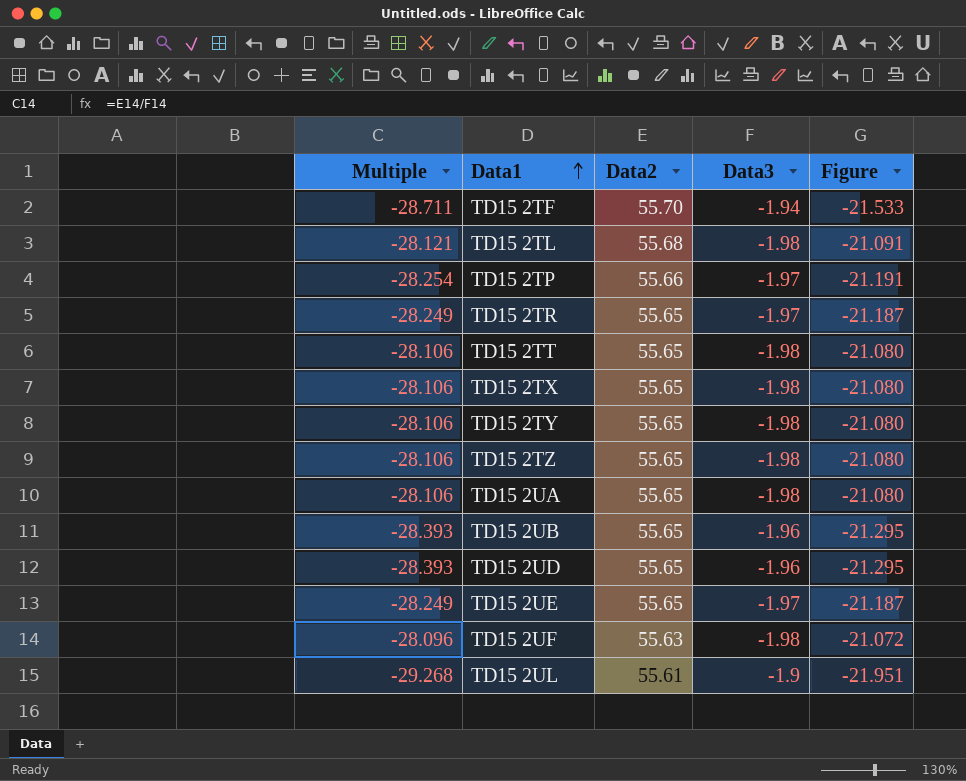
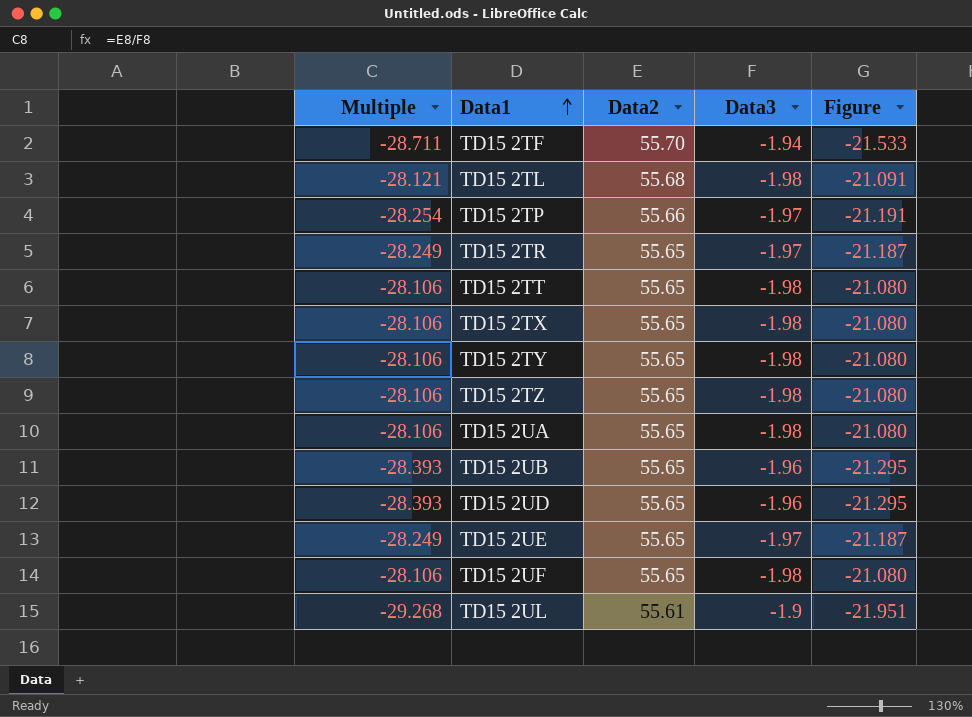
TD15 2UF | Multiple: -28.096 -> -28.106
TD15 2UF | Data2: 55.63 -> 55.65
TD15 2UF | Figure: -21.072 -> -21.080

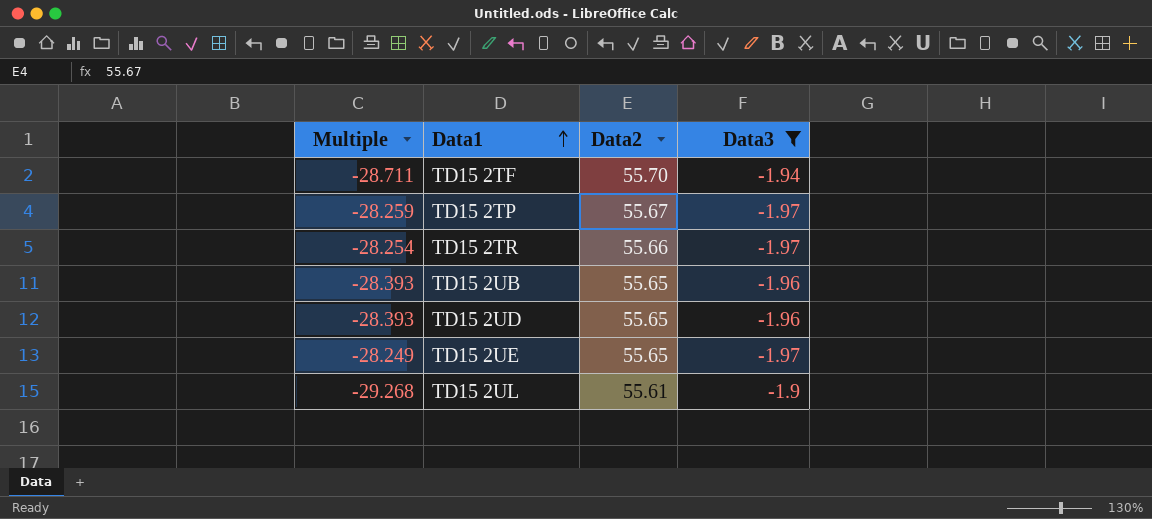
filter: none -> Data3 != -1.98
column Figure | formula: [Multiple] * 0.75 -> none
TD15 2TP | Multiple: -28.254 -> -28.259
TD15 2TP | Data2: 55.66 -> 55.67
TD15 2TR | Multiple: -28.249 -> -28.254
TD15 2TR | Data2: 55.65 -> 55.66

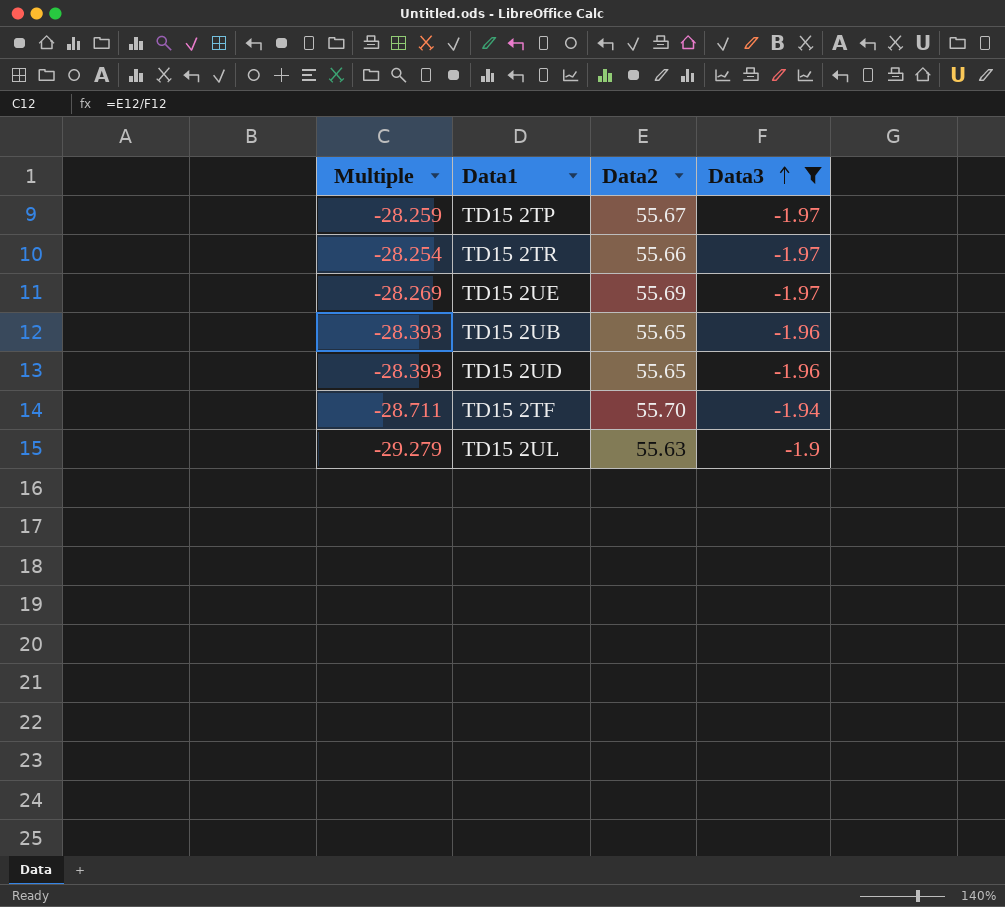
row order: Data1 ascending -> Data3 ascending
TD15 2UE | Multiple: -28.249 -> -28.269
TD15 2UE | Data2: 55.65 -> 55.69
TD15 2UL | Multiple: -29.268 -> -29.279
TD15 2UL | Data2: 55.61 -> 55.63

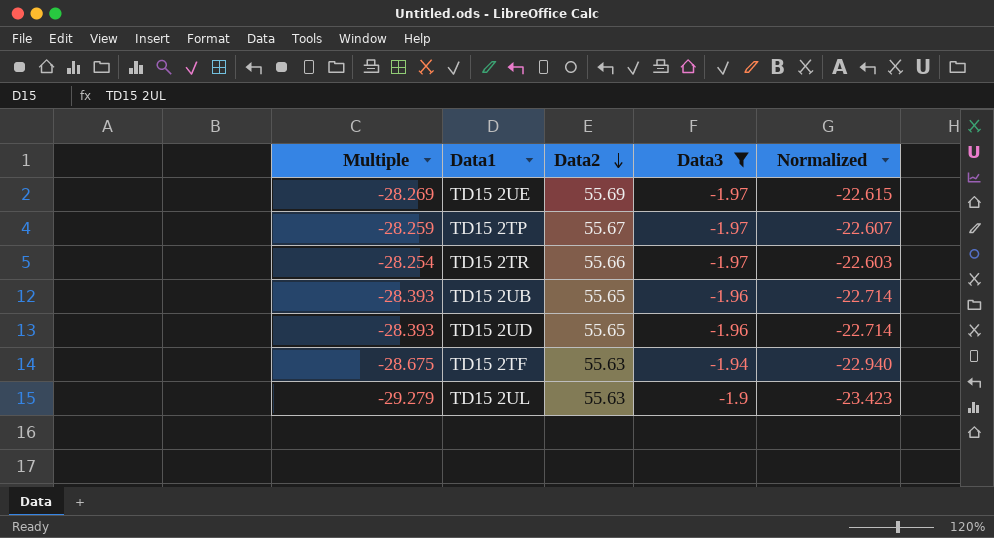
row order: Data3 ascending -> Data2 descending
column Normalized | formula: none -> [Multiple] * 0.8
TD15 2TF | Multiple: -28.711 -> -28.675
TD15 2TF | Data2: 55.70 -> 55.63

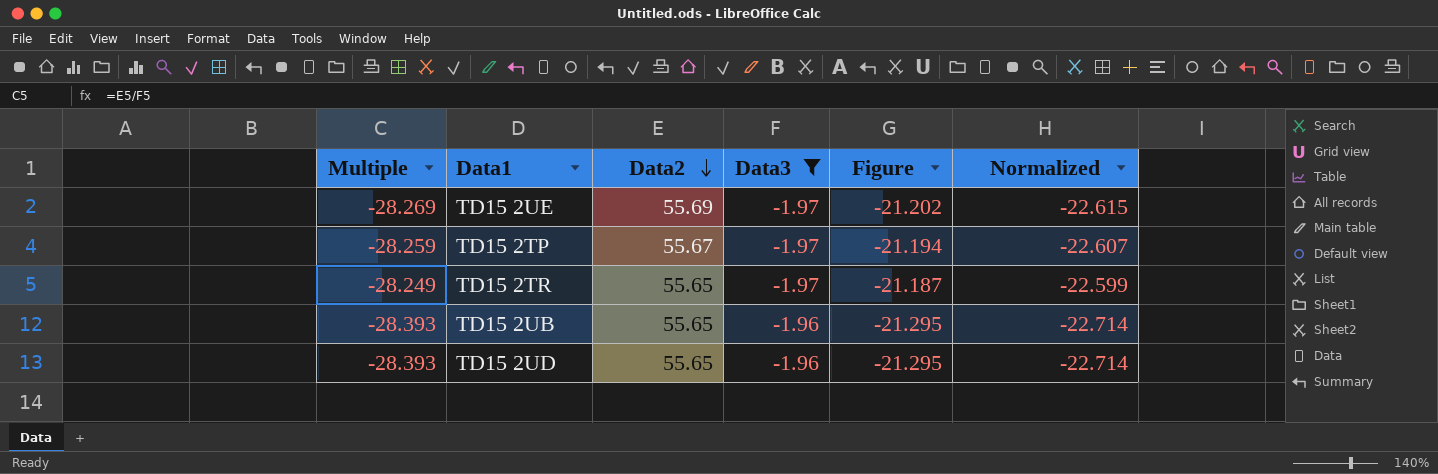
column Figure | formula: none -> [Multiple] * 0.75
row TD15 2TF: -28.675 | 55.63 | -1.94 | -22.940 -> none
row TD15 2UL: -29.279 | 55.63 | -1.9 | -23.423 -> none
TD15 2TR | Multiple: -28.254 -> -28.249
TD15 2TR | Data2: 55.66 -> 55.65
TD15 2TR | Normalized: -22.603 -> -22.599

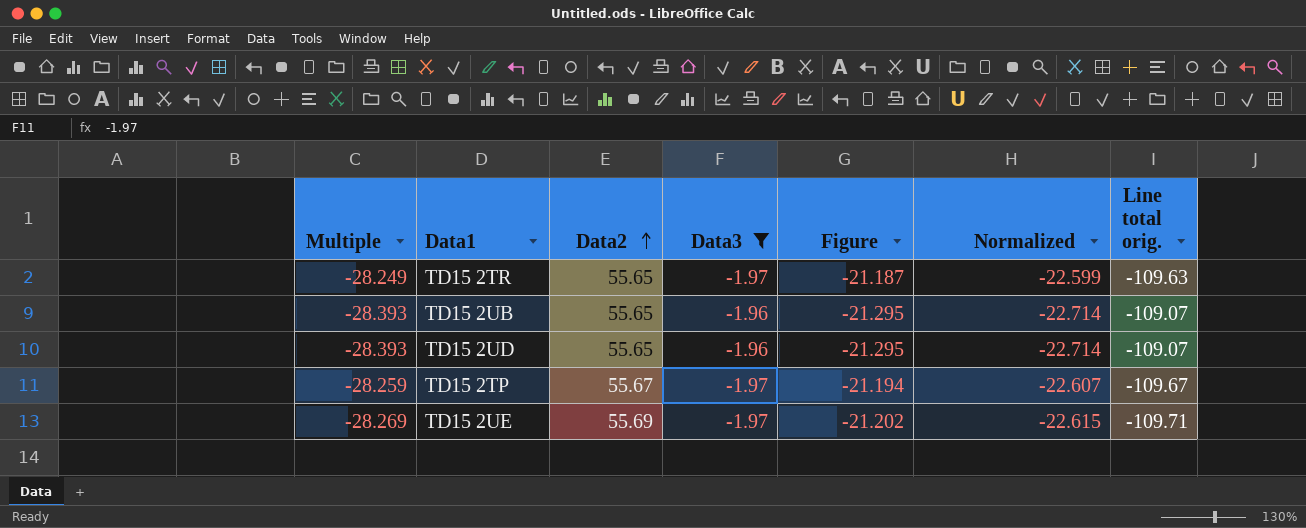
row order: Data2 descending -> Data2 ascending
column Line total orig. | formula: none -> [Data2] * [Data3]

